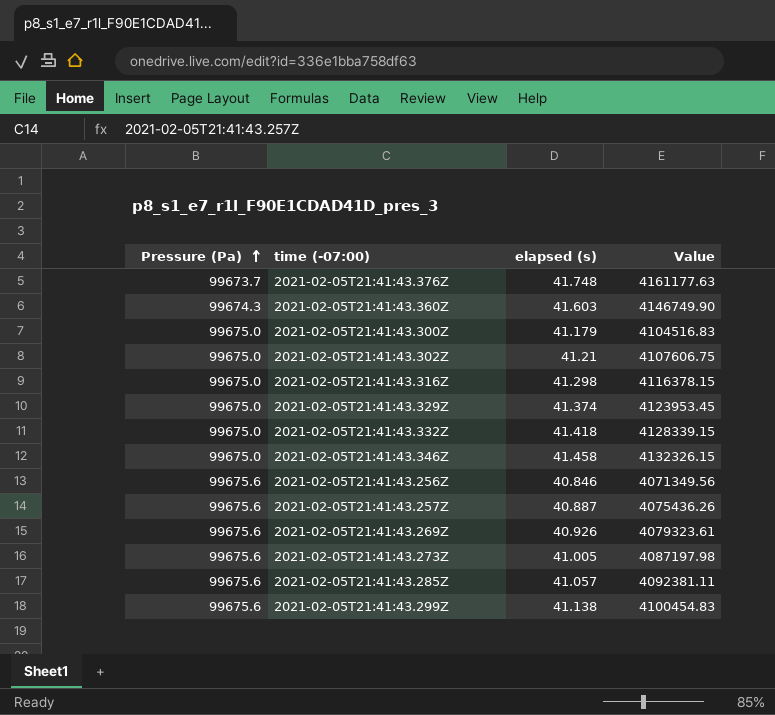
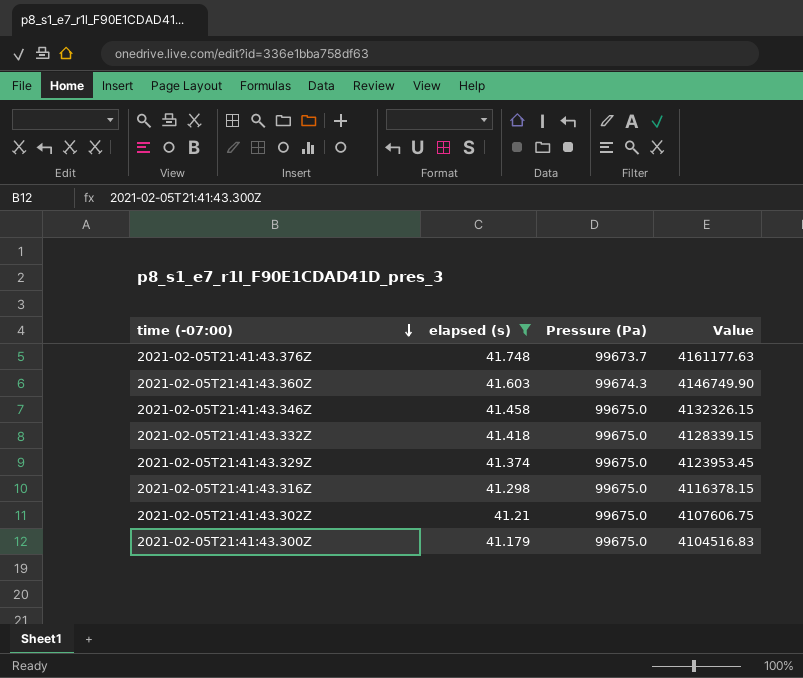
filter: none -> elapsed (s) >= 41.179
row order: Pressure (Pa) ascending -> time (-07:00) descending
column Pressure (Pa) | position: 1 -> 3

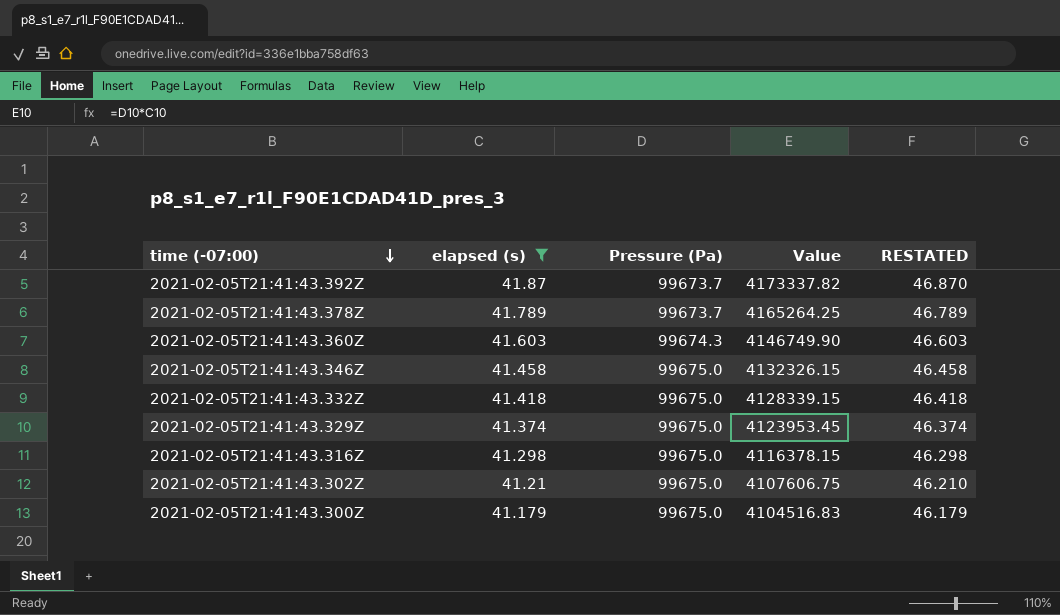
column RESTATED | formula: none -> [elapsed (s)] + 5
row 2021-02-05T21:41:43.376Z: 41.748 | 99673.7 | 4161177.63 -> none
row 2021-02-05T21:41:43.392Z: none -> 41.87 | 99673.7 | 4173337.82 | 46.870
row 2021-02-05T21:41:43.378Z: none -> 41.789 | 99673.7 | 4165264.25 | 46.789

